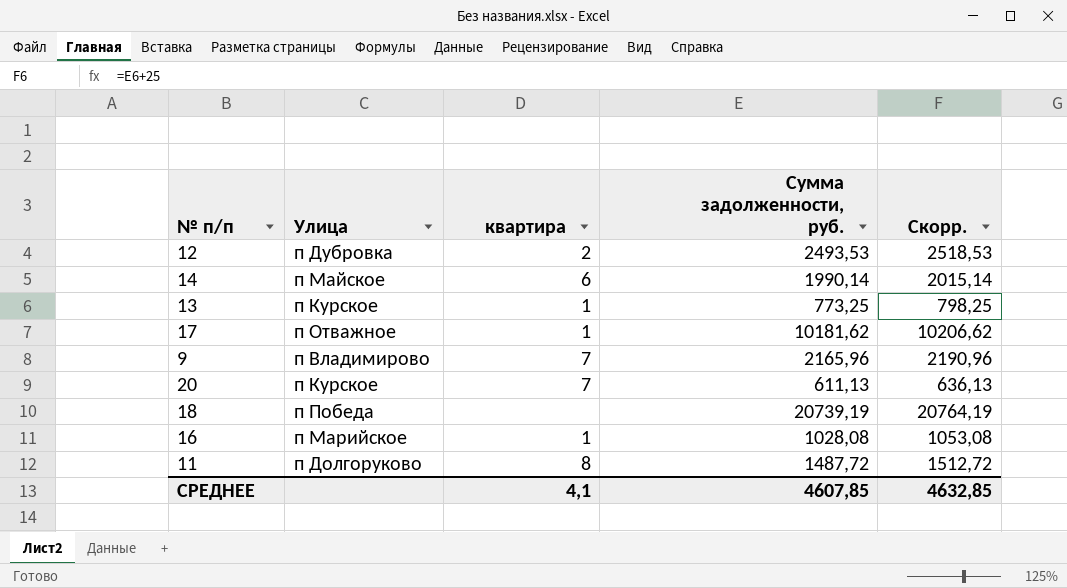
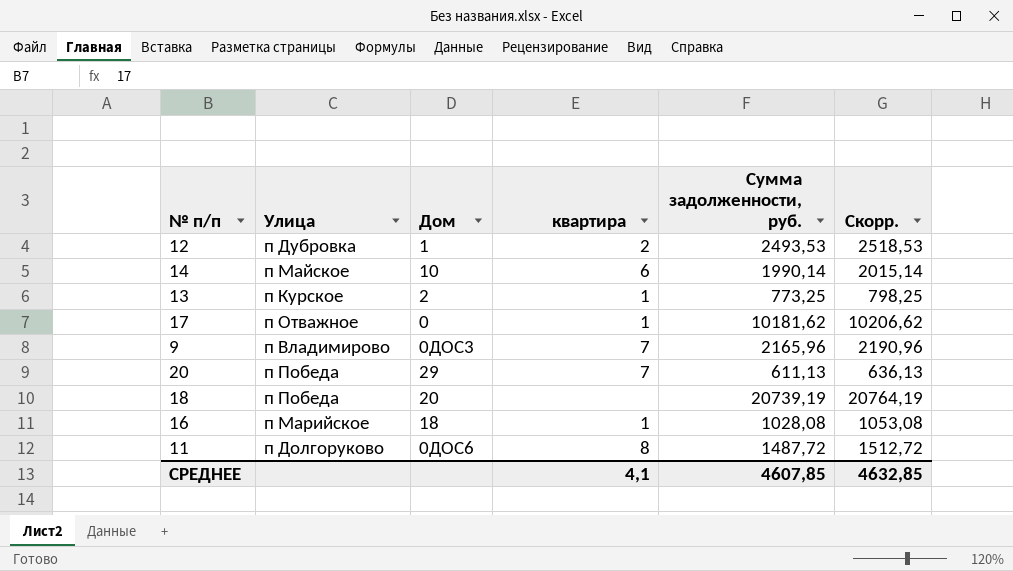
column Дом | position: none -> 3
20 | Улица: п Курское -> п Победа

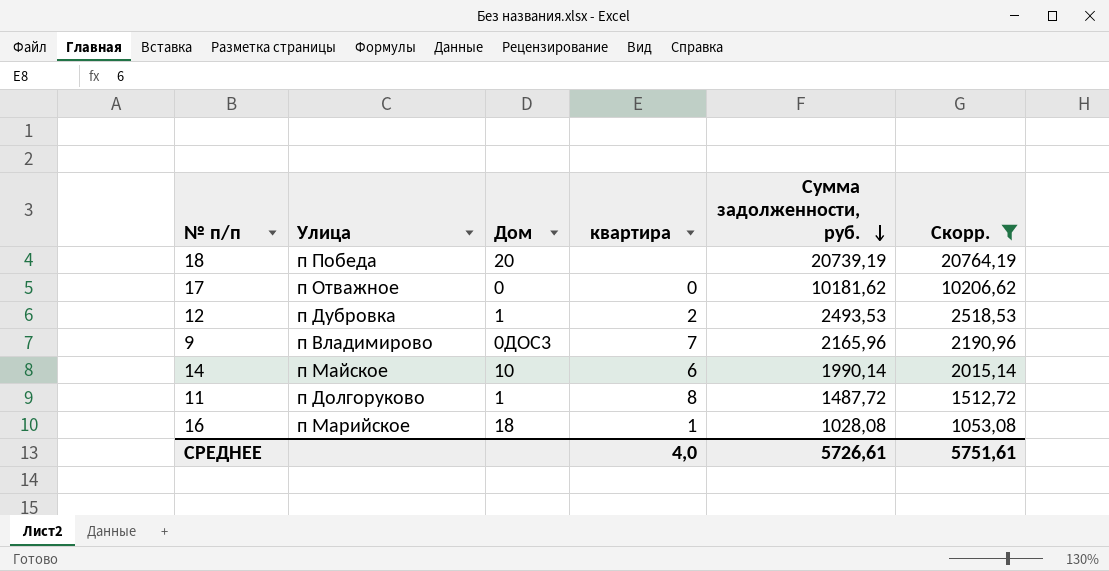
filter: none -> Скорр. >= 1053,08
row order: none -> Сумма задолженности, руб. descending
17 | квартира: 1 -> 0
11 | Дом: 0ДОС6 -> 1
СРЕДНЕЕ | квартира: 4,1 -> 4,0
СРЕДНЕЕ | Сумма задолженности, руб.: 4607,85 -> 5726,61
СРЕДНЕЕ | Скорр.: 4632,85 -> 5751,61

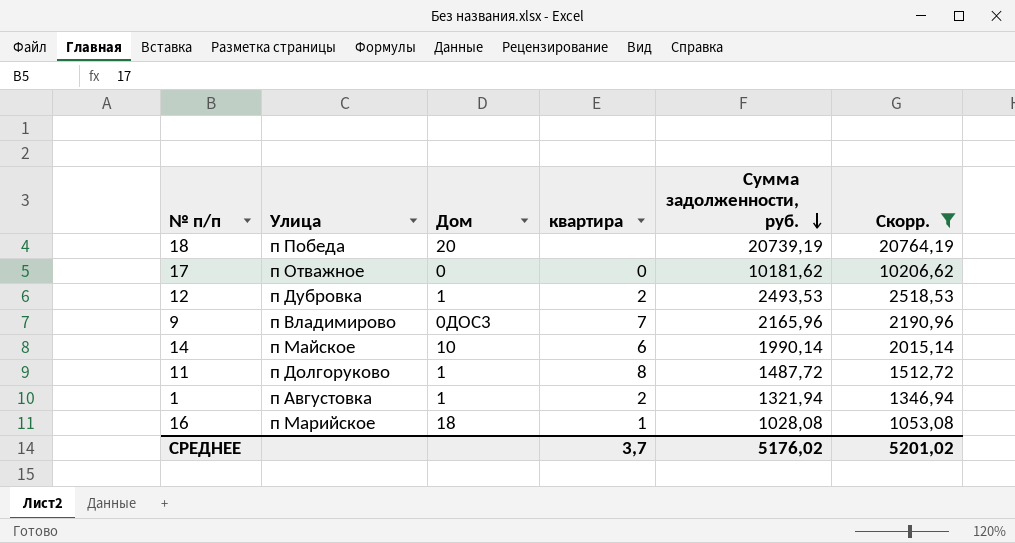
row 1: none -> п Августовка | 1 | 2 | 1321,94 | 1346,94
СРЕДНЕЕ | квартира: 4,0 -> 3,7
СРЕДНЕЕ | Сумма задолженности, руб.: 5726,61 -> 5176,02
СРЕДНЕЕ | Скорр.: 5751,61 -> 5201,02

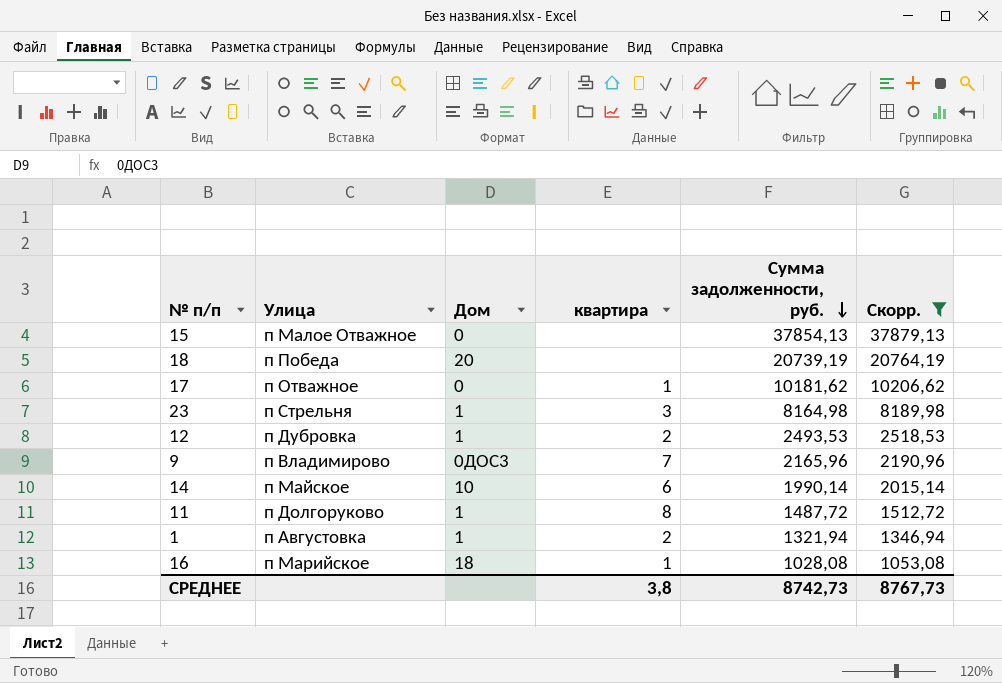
row 15: none -> п Малое Отважное | 0 | none | 37854,13 | 37879,13
17 | квартира: 0 -> 1
row 23: none -> п Стрельня | 1 | 3 | 8164,98 | 8189,98
СРЕДНЕЕ | квартира: 3,7 -> 3,8
СРЕДНЕЕ | Сумма задолженности, руб.: 5176,02 -> 8742,73
СРЕДНЕЕ | Скорр.: 5201,02 -> 8767,73

